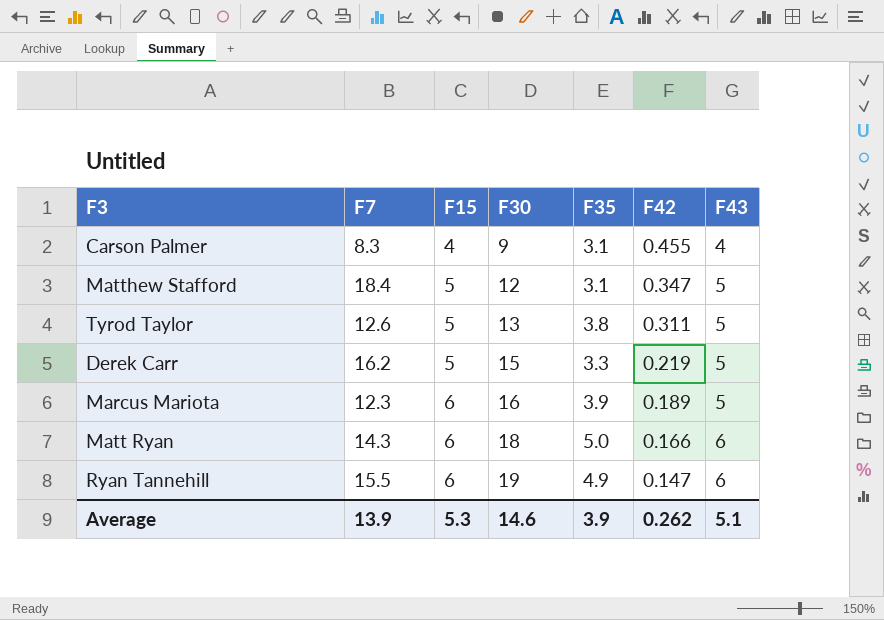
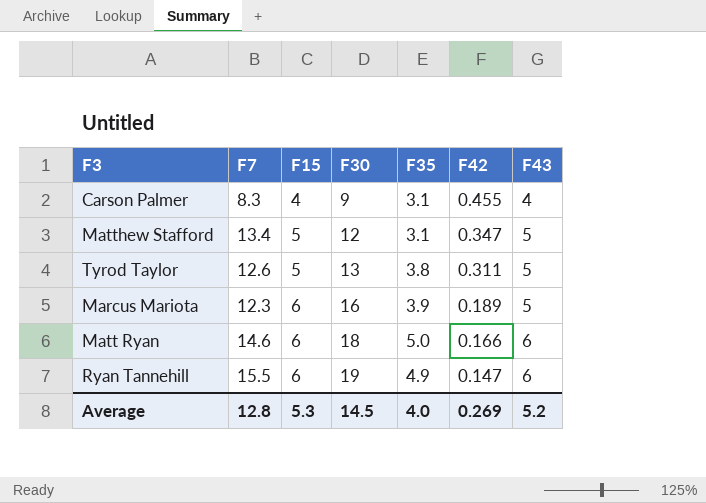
row Derek Carr: 16.2 | 5 | 15 | 3.3 | 0.219 | 5 -> none
Matthew Stafford | F7: 18.4 -> 13.4
Matt Ryan | F7: 14.3 -> 14.6
Average | F7: 13.9 -> 12.8
Average | F30: 14.6 -> 14.5
Average | F35: 3.9 -> 4.0
Average | F42: 0.262 -> 0.269
Average | F43: 5.1 -> 5.2

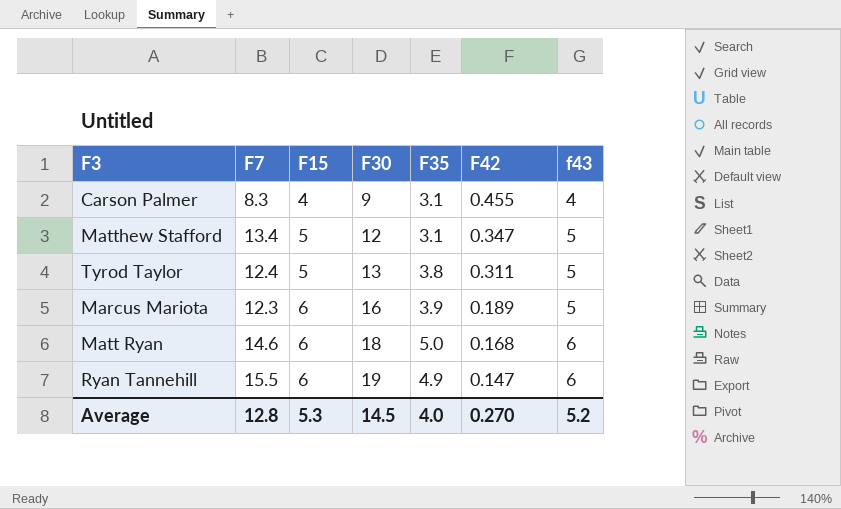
column name: F43 -> f43
Tyrod Taylor | F7: 12.6 -> 12.4
Matt Ryan | F42: 0.166 -> 0.168
Average | F42: 0.269 -> 0.270

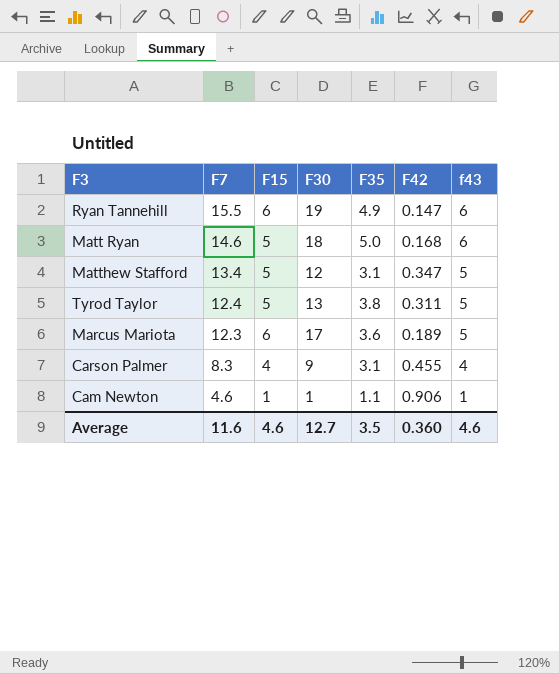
row order: F15 ascending -> F7 descending
Matt Ryan | F15: 6 -> 5
Marcus Mariota | F30: 16 -> 17
Marcus Mariota | F35: 3.9 -> 3.6
row Cam Newton: none -> 4.6 | 1 | 1 | 1.1 | 0.906 | 1
Average | F7: 12.8 -> 11.6
Average | F15: 5.3 -> 4.6
Average | F30: 14.5 -> 12.7
Average | F35: 4.0 -> 3.5
Average | F42: 0.270 -> 0.360
Average | f43: 5.2 -> 4.6

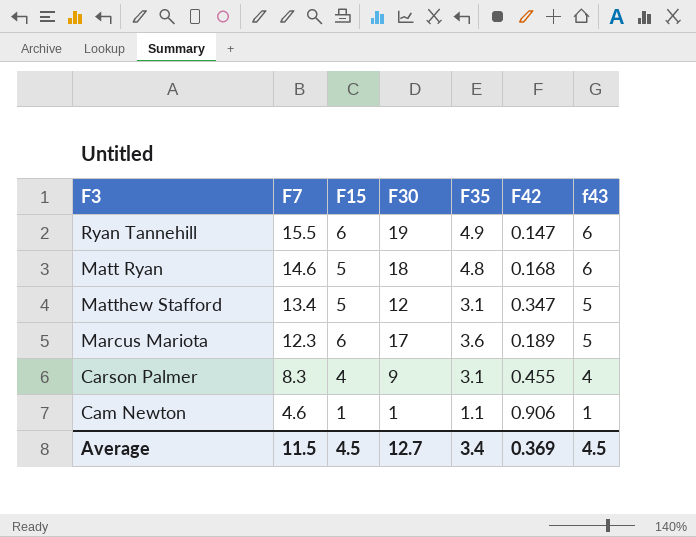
row Tyrod Taylor: 12.4 | 5 | 13 | 3.8 | 0.311 | 5 -> none
Matt Ryan | F35: 5.0 -> 4.8
Average | F7: 11.6 -> 11.5
Average | F15: 4.6 -> 4.5
Average | F35: 3.5 -> 3.4
Average | F42: 0.360 -> 0.369
Average | f43: 4.6 -> 4.5

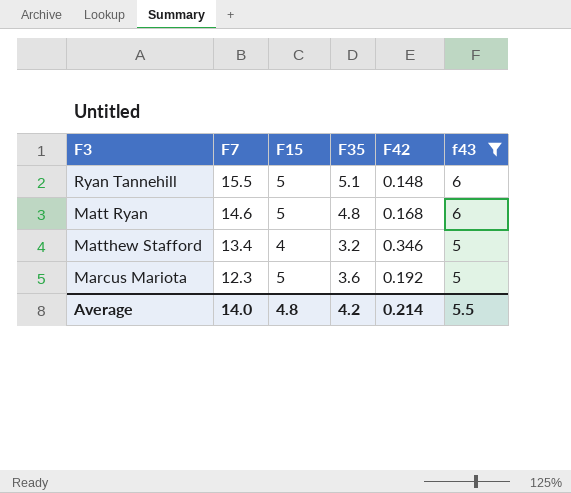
filter: none -> f43 >= 5
column F30 | position: 4 -> none
Ryan Tannehill | F15: 6 -> 5
Ryan Tannehill | F35: 4.9 -> 5.1
Ryan Tannehill | F42: 0.147 -> 0.148
Matthew Stafford | F15: 5 -> 4
Matthew Stafford | F35: 3.1 -> 3.2
Matthew Stafford | F42: 0.347 -> 0.346
Marcus Mariota | F15: 6 -> 5
Marcus Mariota | F42: 0.189 -> 0.192
Average | F7: 11.5 -> 14.0
Average | F15: 4.5 -> 4.8
Average | F35: 3.4 -> 4.2
Average | F42: 0.369 -> 0.214
Average | f43: 4.5 -> 5.5

